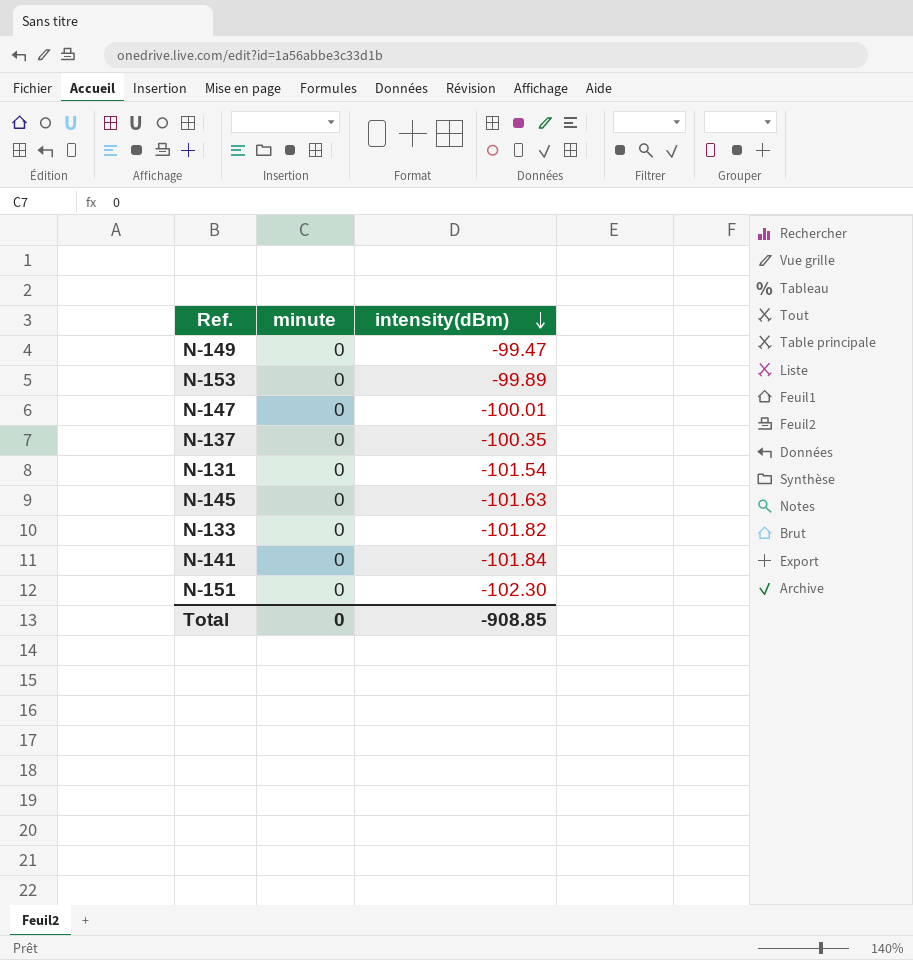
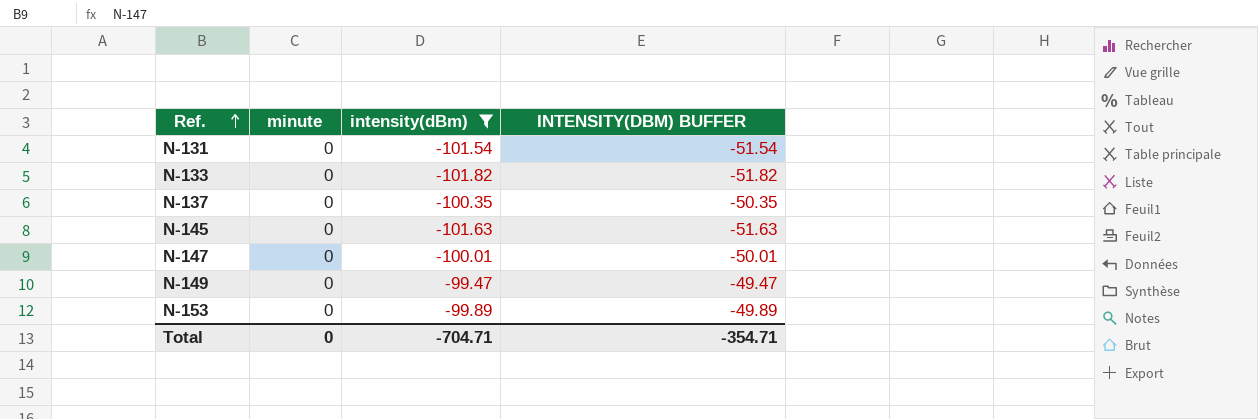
filter: none -> intensity(dBm) >= -101.82
row order: intensity(dBm) descending -> Ref. ascending
column INTENSITY(DBM) BUFFER | formula: none -> [intensity(dBm)] + 50
Total | intensity(dBm): -908.85 -> -704.71

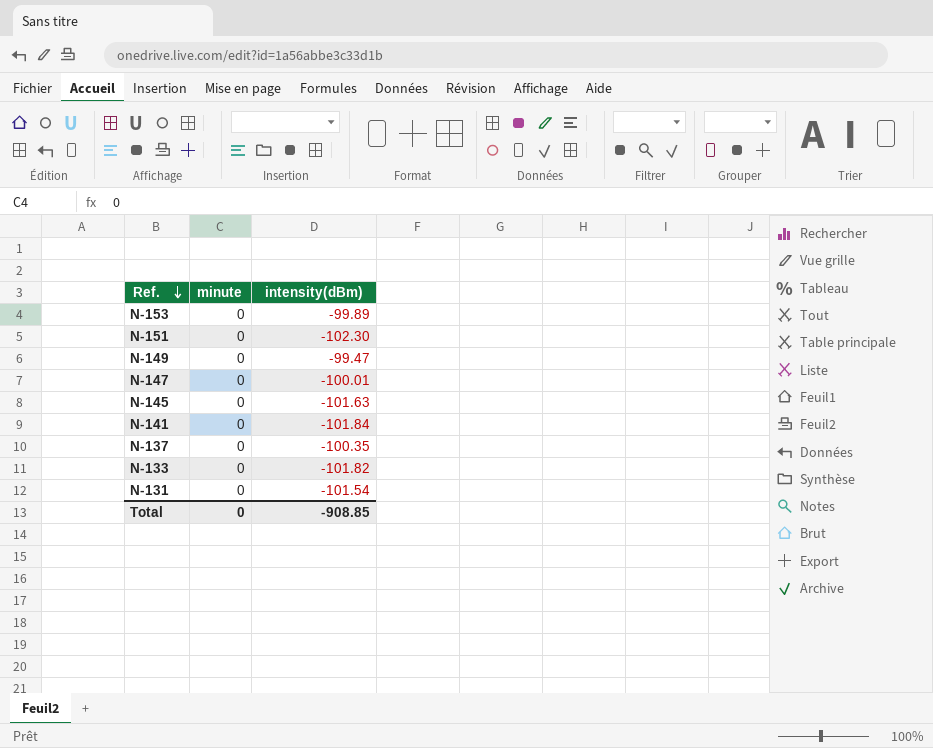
filter: intensity(dBm) >= -101.82 -> none
row order: Ref. ascending -> Ref. descending
column INTENSITY(DBM) BUFFER | formula: [intensity(dBm)] + 50 -> none
Total | intensity(dBm): -704.71 -> -908.85

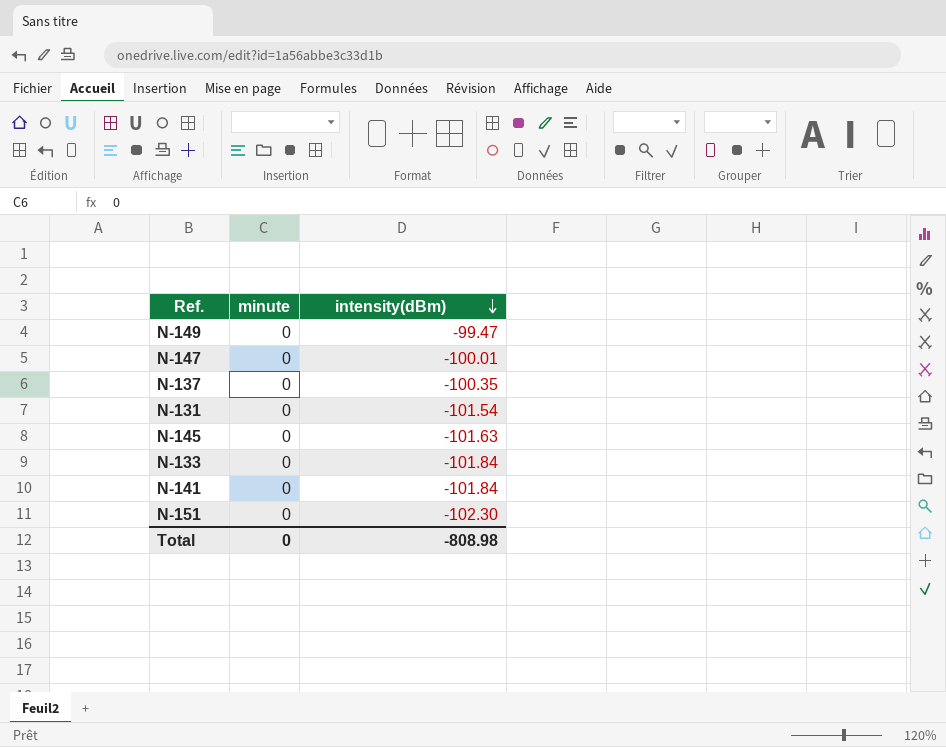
row order: Ref. descending -> intensity(dBm) descending
row N-153: 0 | -99.89 -> none
N-133 | intensity(dBm): -101.82 -> -101.84
Total | intensity(dBm): -908.85 -> -808.98

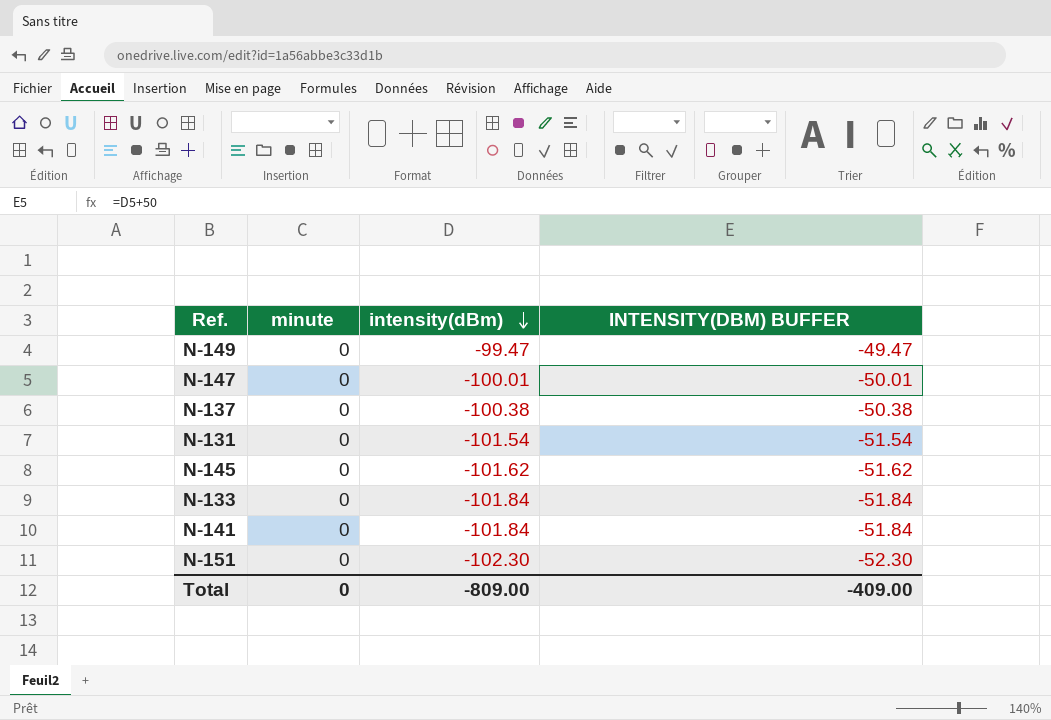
column INTENSITY(DBM) BUFFER | formula: none -> [intensity(dBm)] + 50
N-137 | intensity(dBm): -100.35 -> -100.38
N-145 | intensity(dBm): -101.63 -> -101.62
Total | intensity(dBm): -808.98 -> -809.00

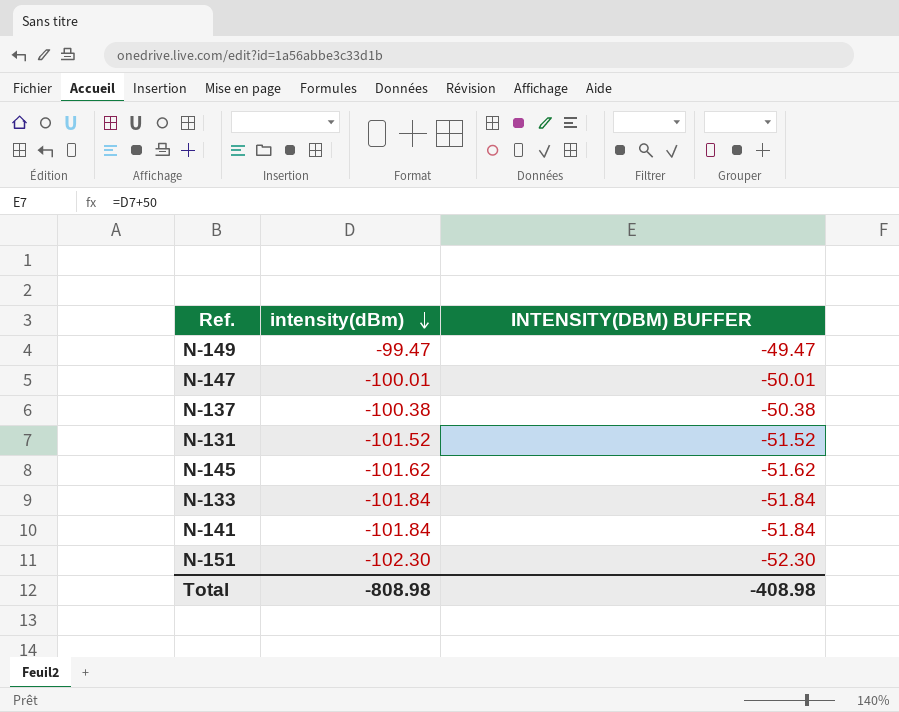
column minute | position: 2 -> none
N-131 | intensity(dBm): -101.54 -> -101.52
N-131 | INTENSITY(DBM) BUFFER: -51.54 -> -51.52
Total | intensity(dBm): -809.00 -> -808.98
Total | INTENSITY(DBM) BUFFER: -409.00 -> -408.98

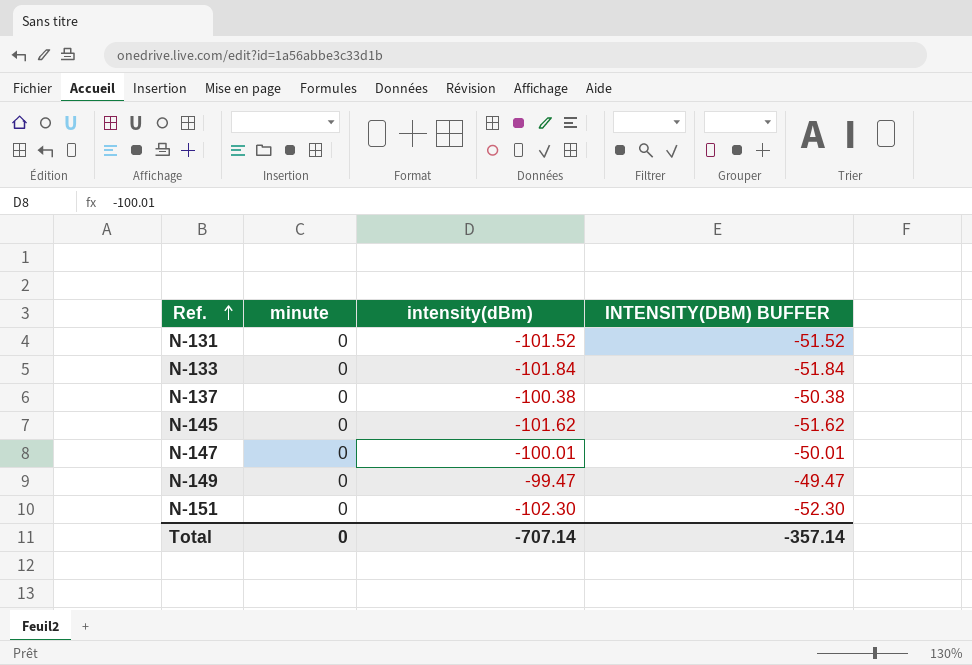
row order: intensity(dBm) descending -> Ref. ascending
column minute | position: none -> 2
row N-141: -101.84 | -51.84 -> none
Total | intensity(dBm): -808.98 -> -707.14
Total | INTENSITY(DBM) BUFFER: -408.98 -> -357.14

